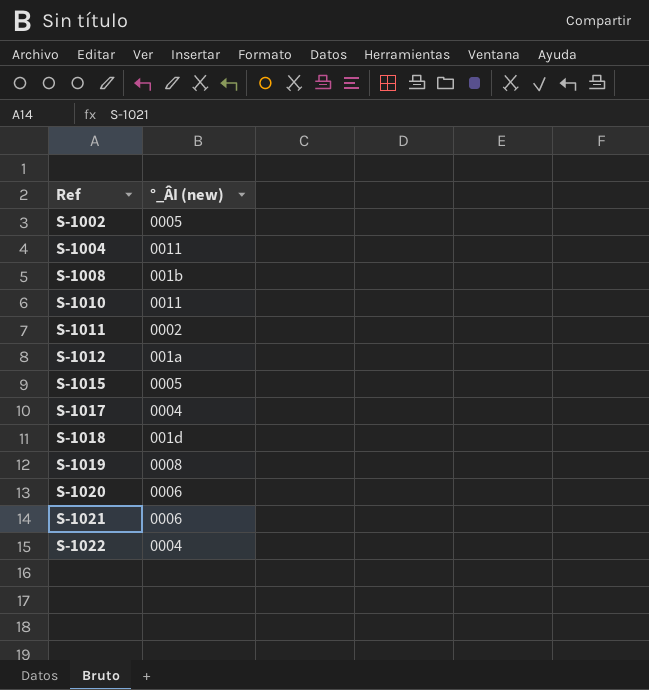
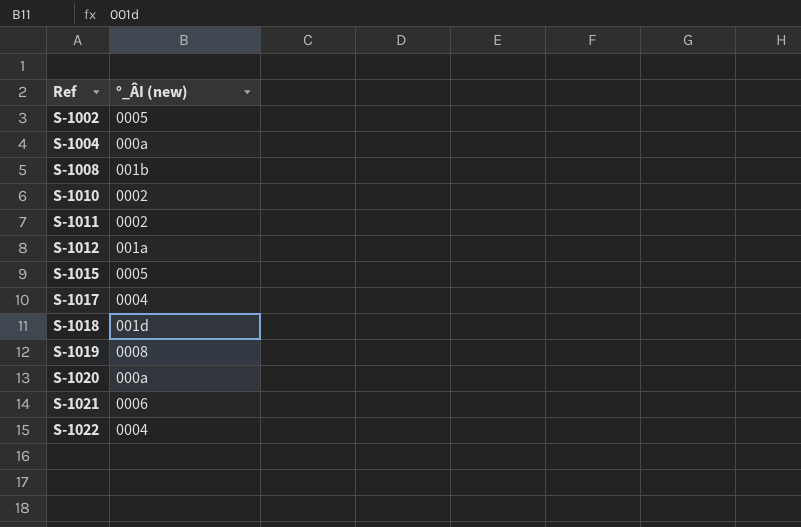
S-1004 | °_ÂI (new): 0011 -> 000a
S-1010 | °_ÂI (new): 0011 -> 0002
S-1020 | °_ÂI (new): 0006 -> 000a

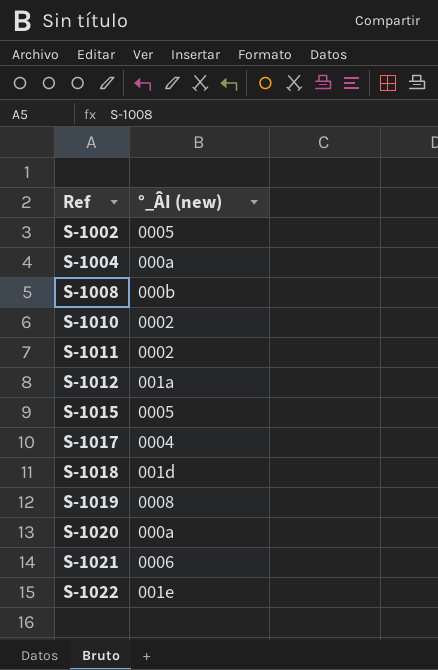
S-1008 | °_ÂI (new): 001b -> 000b
S-1022 | °_ÂI (new): 0004 -> 001e

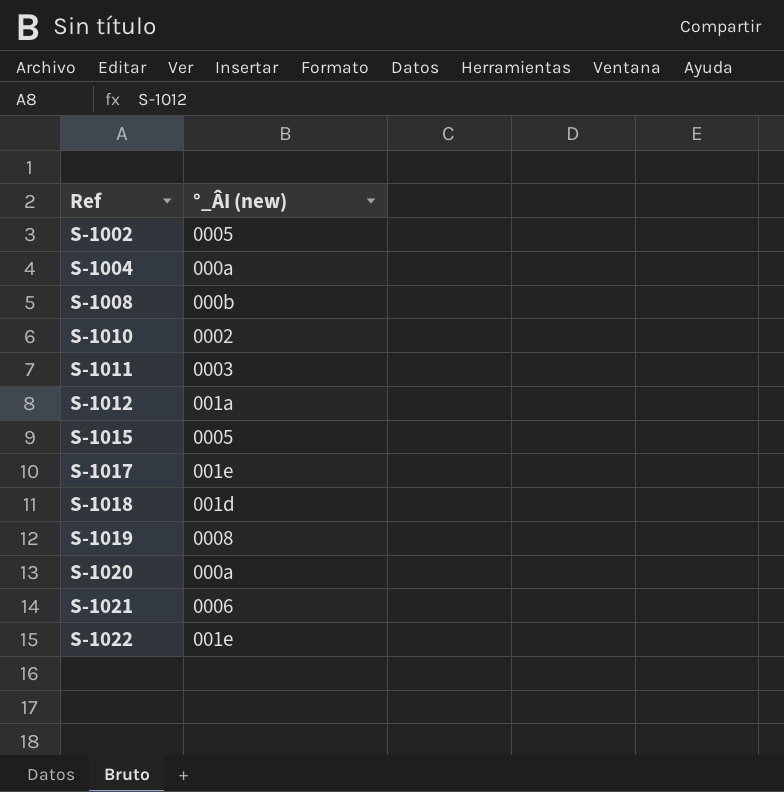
S-1011 | °_ÂI (new): 0002 -> 0003
S-1017 | °_ÂI (new): 0004 -> 001e

